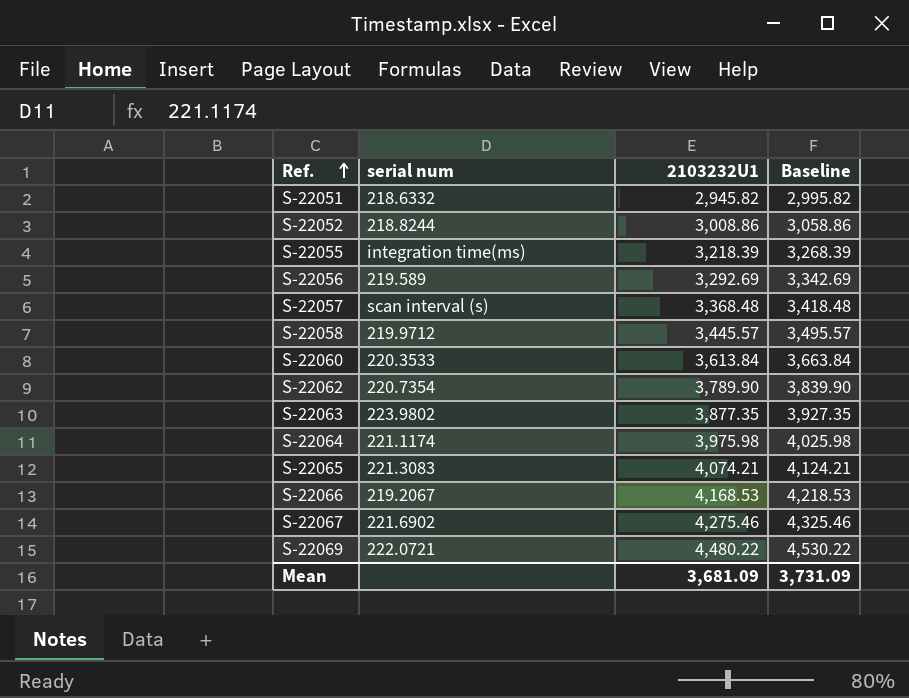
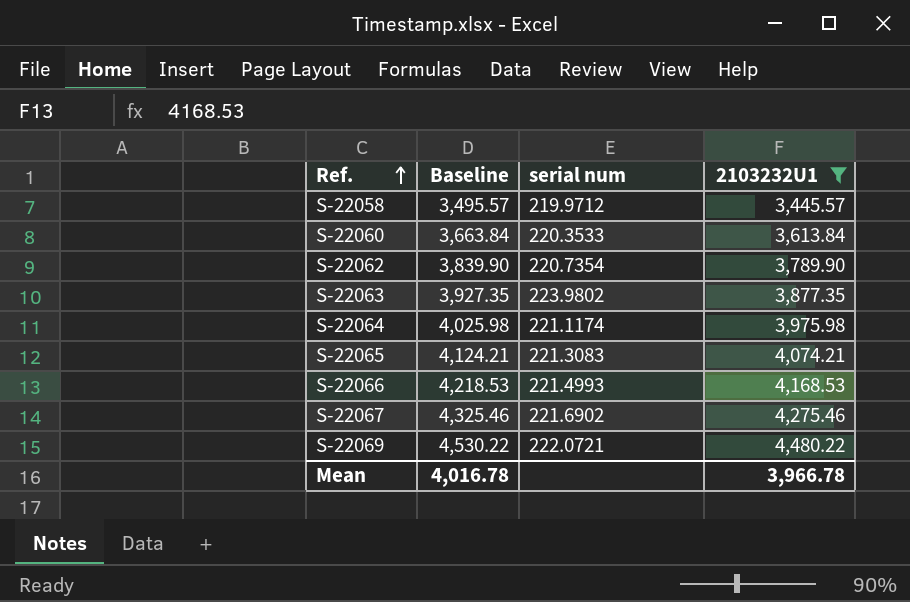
filter: none -> 2103232U1 >= 3,445.57
column Baseline | position: 4 -> 2
S-22066 | serial num: 219.2067 -> 221.4993
Mean | Baseline: 3,731.09 -> 4,016.78
Mean | 2103232U1: 3,681.09 -> 3,966.78

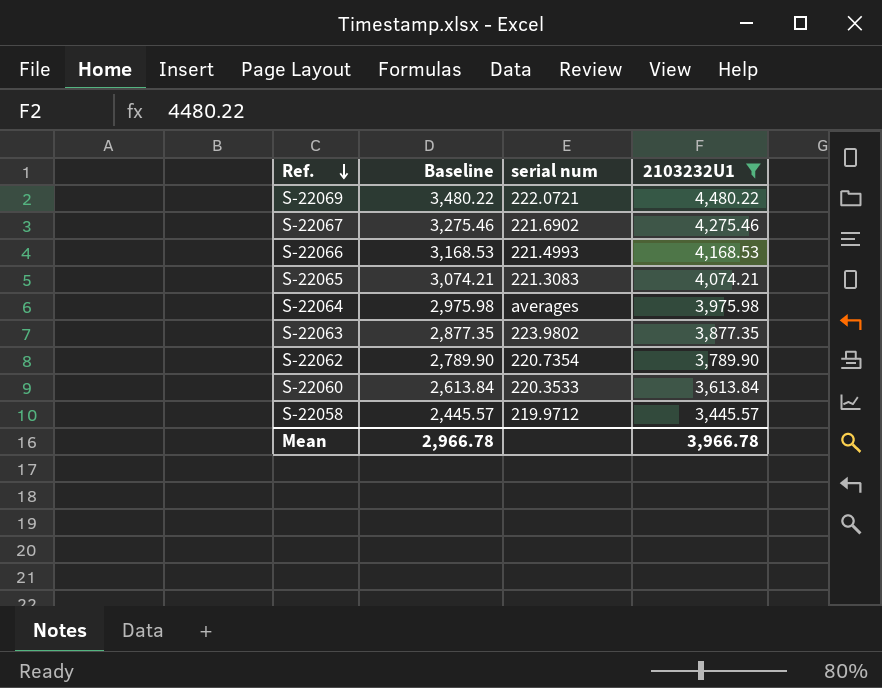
row order: Ref. ascending -> Ref. descending
column Baseline | formula: [2103232U1] + 50 -> [2103232U1] - 1000
S-22064 | serial num: 221.1174 -> averages
Mean | Baseline: 4,016.78 -> 2,966.78

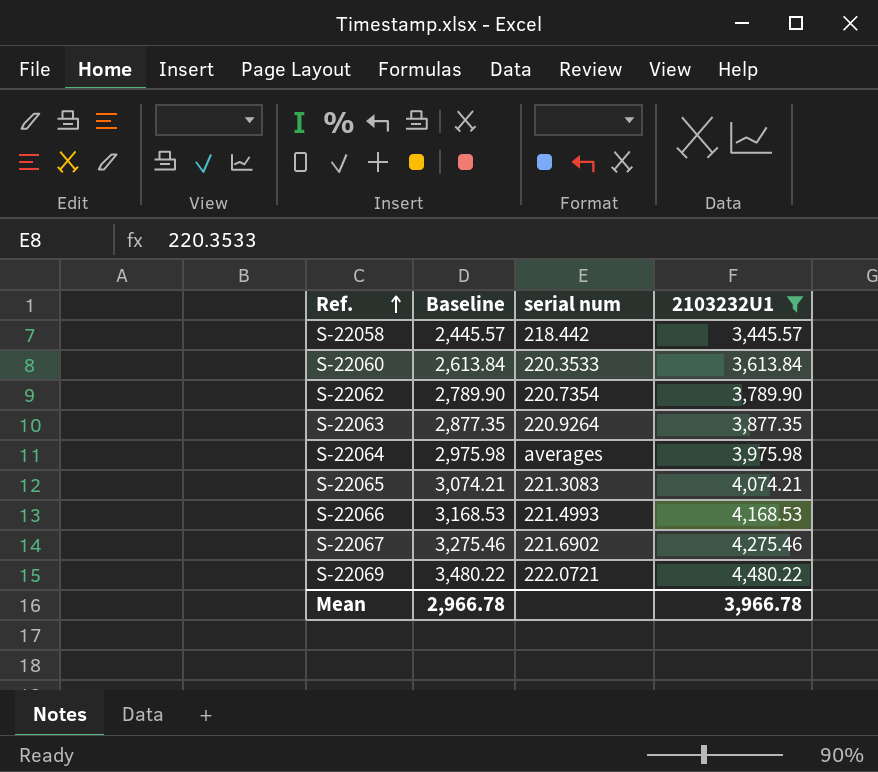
row order: Ref. descending -> Ref. ascending
S-22058 | serial num: 219.9712 -> 218.442
S-22063 | serial num: 223.9802 -> 220.9264

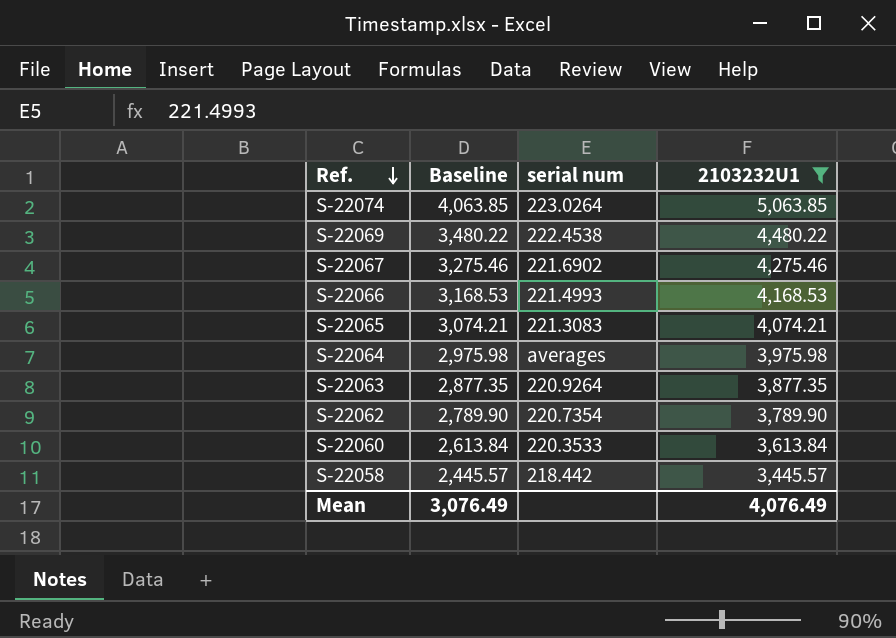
row order: Ref. ascending -> Ref. descending
row S-22074: none -> 4,063.85 | 223.0264 | 5,063.85
S-22069 | serial num: 222.0721 -> 222.4538
Mean | Baseline: 2,966.78 -> 3,076.49
Mean | 2103232U1: 3,966.78 -> 4,076.49

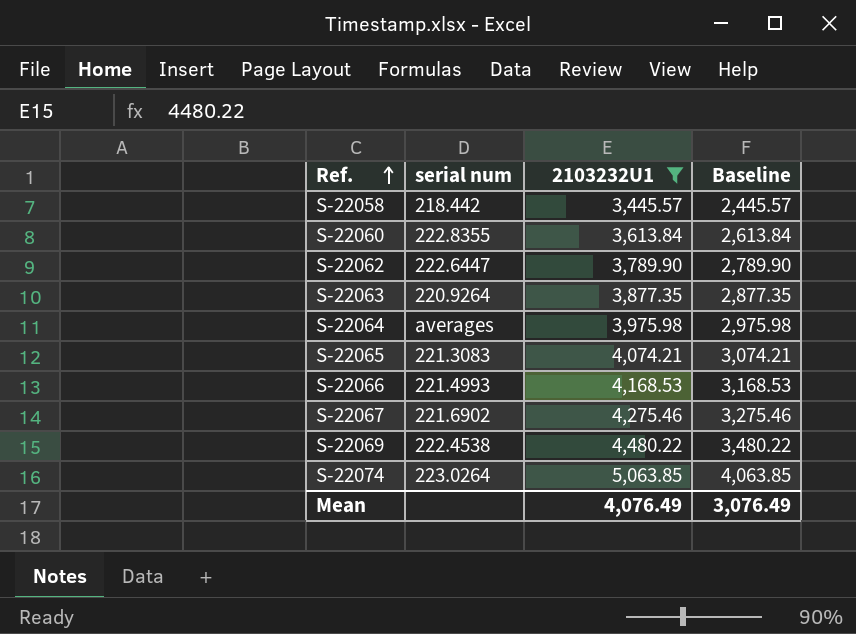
row order: Ref. descending -> Ref. ascending
column Baseline | position: 2 -> 4
S-22060 | serial num: 220.3533 -> 222.8355
S-22062 | serial num: 220.7354 -> 222.6447

